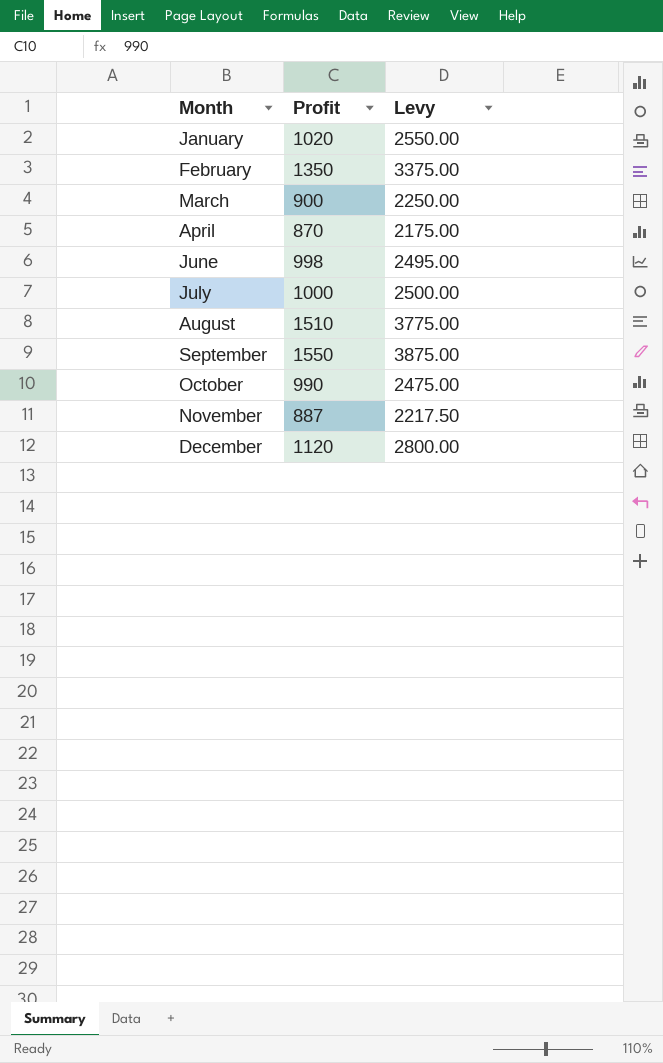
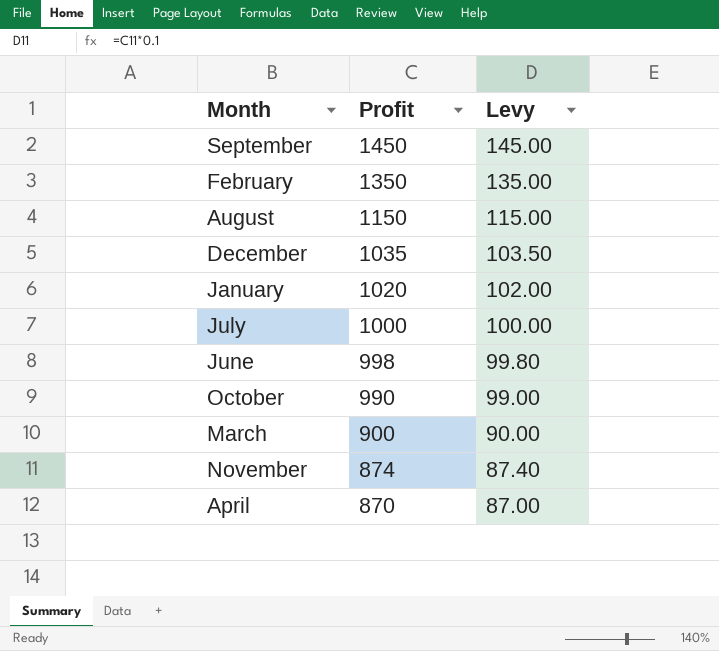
row order: Month ascending -> Profit descending
column Levy | formula: [Profit] * 2.5 -> [Profit] * 0.1
September | Profit: 1550 -> 1450
August | Profit: 1510 -> 1150
December | Profit: 1120 -> 1035
November | Profit: 887 -> 874

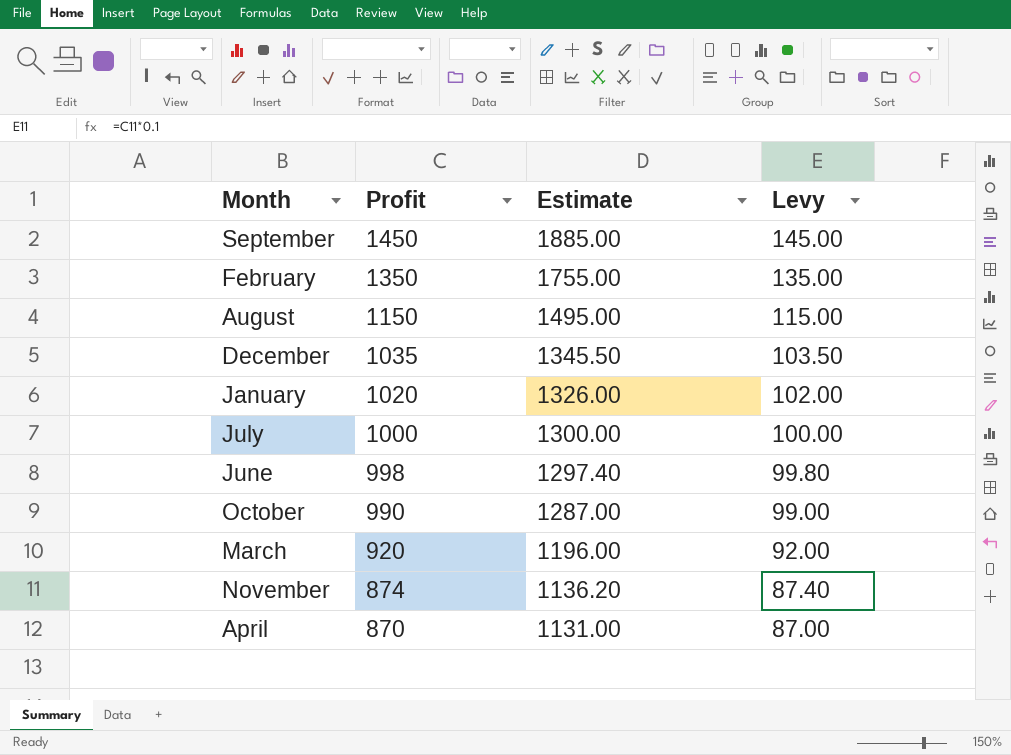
column Estimate | formula: none -> [Profit] * 1.3
March | Profit: 900 -> 920
March | Levy: 90.00 -> 92.00

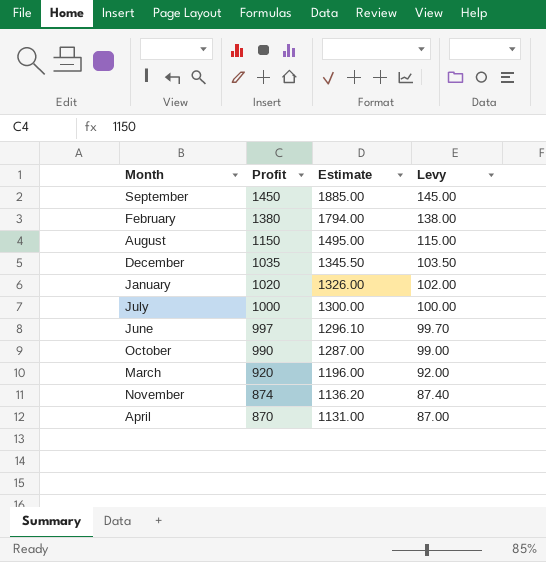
February | Profit: 1350 -> 1380
February | Estimate: 1755.00 -> 1794.00
February | Levy: 135.00 -> 138.00
June | Profit: 998 -> 997
June | Estimate: 1297.40 -> 1296.10
June | Levy: 99.80 -> 99.70

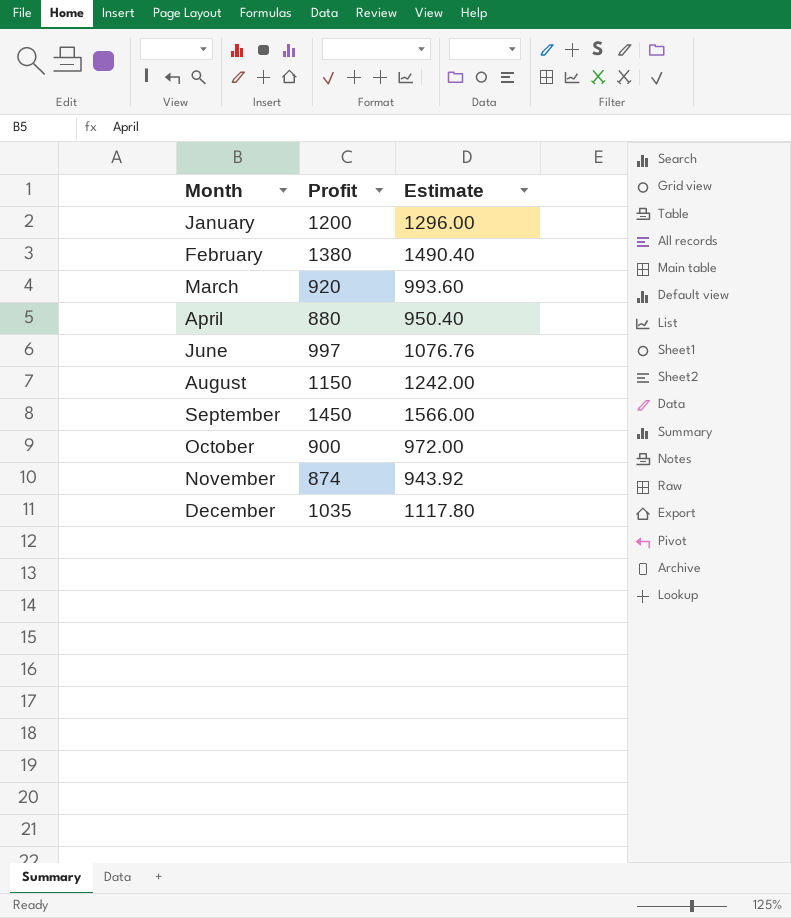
row order: Profit descending -> Month ascending
column Levy | formula: [Profit] * 0.1 -> none
column Estimate | formula: [Profit] * 1.3 -> [Profit] * 1.08
row July: 1000 | 1300.00 | 100.00 -> none
January | Profit: 1020 -> 1200
April | Profit: 870 -> 880
October | Profit: 990 -> 900

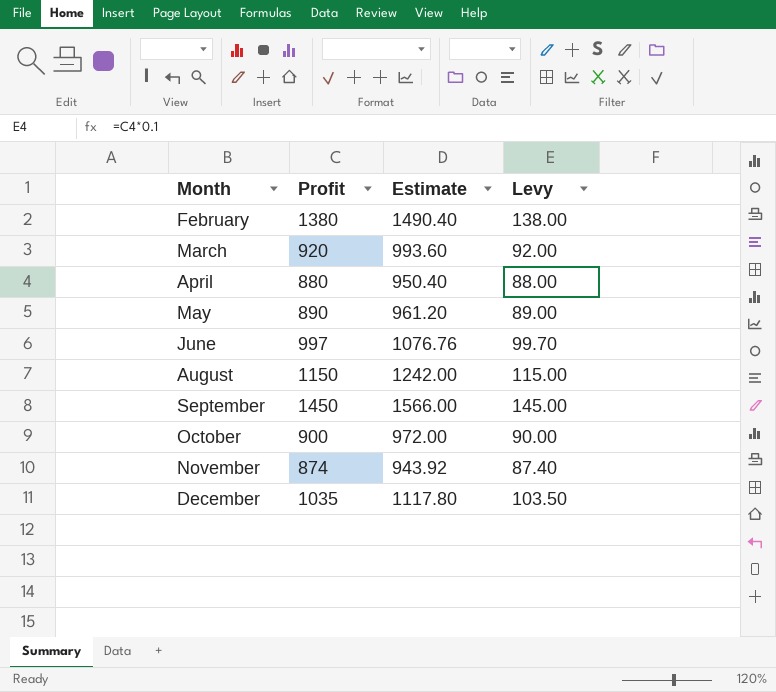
column Levy | formula: none -> [Profit] * 0.1
row January: 1200 | 1296.00 -> none
row May: none -> 890 | 961.20 | 89.00

